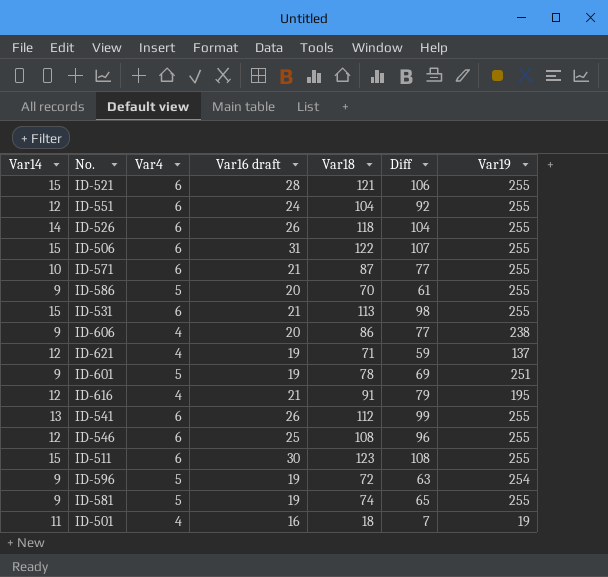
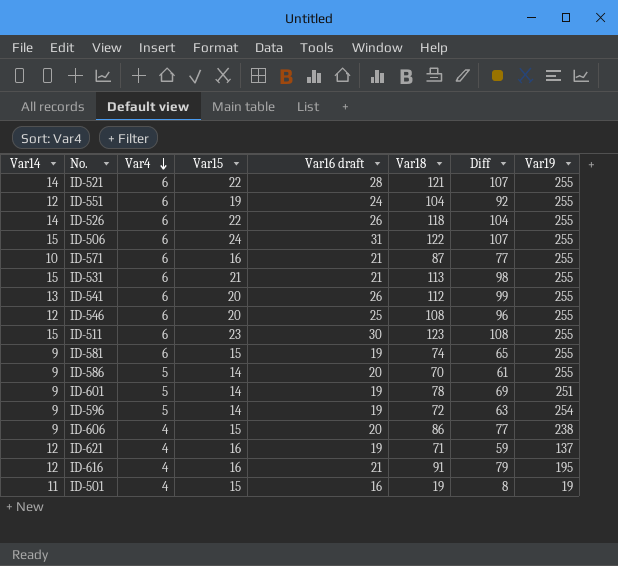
row order: none -> Var4 descending
column Var15 | position: none -> 4
ID-521 | Var14: 15 -> 14
ID-521 | Diff: 106 -> 107
ID-581 | Var4: 5 -> 6
ID-501 | Var18: 18 -> 19
ID-501 | Diff: 7 -> 8

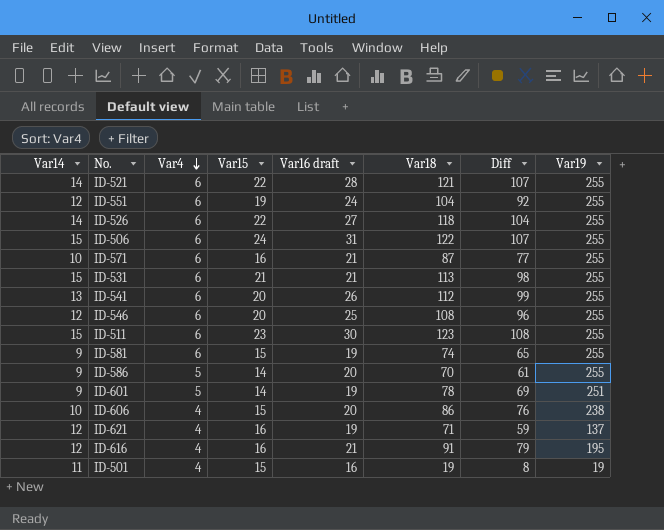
row ID-596: 9 | 5 | 14 | 19 | 72 | 63 | 254 -> none
ID-526 | Var16 draft: 26 -> 27
ID-606 | Var14: 9 -> 10
ID-606 | Diff: 77 -> 76

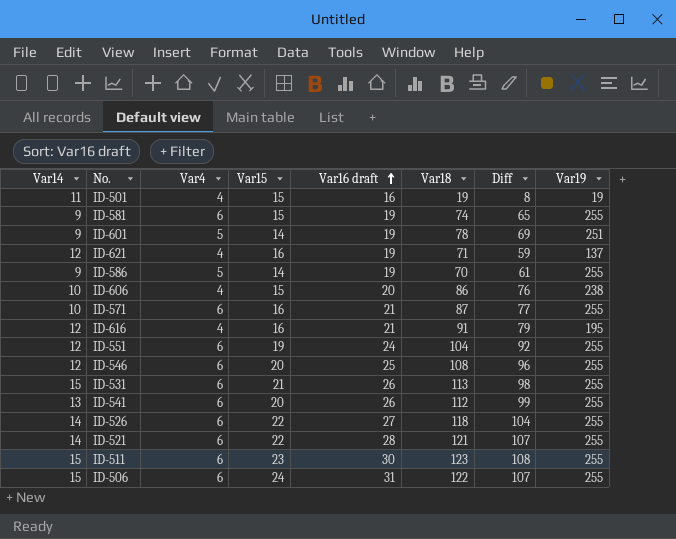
row order: Var4 descending -> Var16 draft ascending
ID-586 | Var16 draft: 20 -> 19
ID-531 | Var16 draft: 21 -> 26

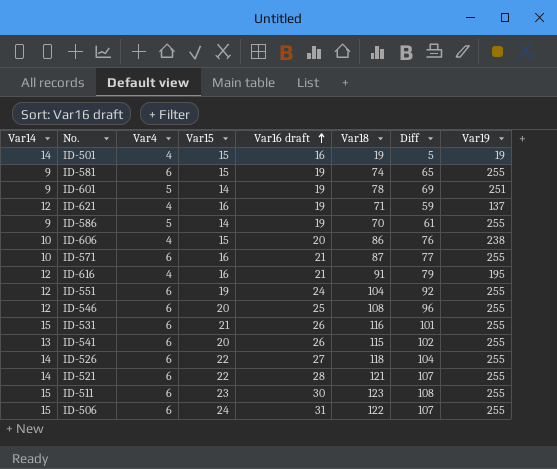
ID-501 | Var14: 11 -> 14
ID-501 | Diff: 8 -> 5
ID-531 | Var18: 113 -> 116
ID-531 | Diff: 98 -> 101
ID-541 | Var18: 112 -> 115
ID-541 | Diff: 99 -> 102

